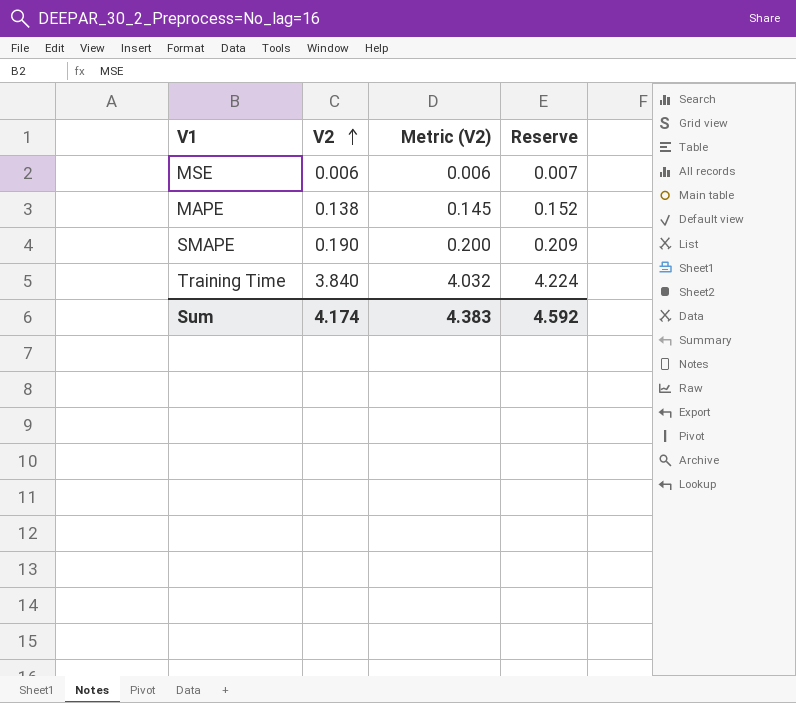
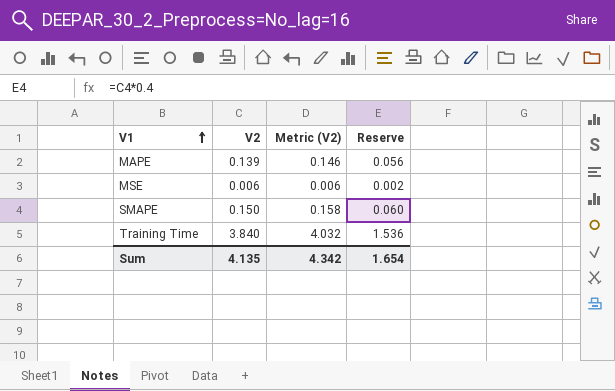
row order: V2 ascending -> V1 ascending
column Reserve | formula: [V2] * 1.1 -> [V2] * 0.4
MAPE | V2: 0.138 -> 0.139
MAPE | Metric (V2): 0.145 -> 0.146
SMAPE | V2: 0.190 -> 0.150
SMAPE | Metric (V2): 0.200 -> 0.158
Sum | V2: 4.174 -> 4.135
Sum | Metric (V2): 4.383 -> 4.342
Sum | Reserve: 4.592 -> 1.654

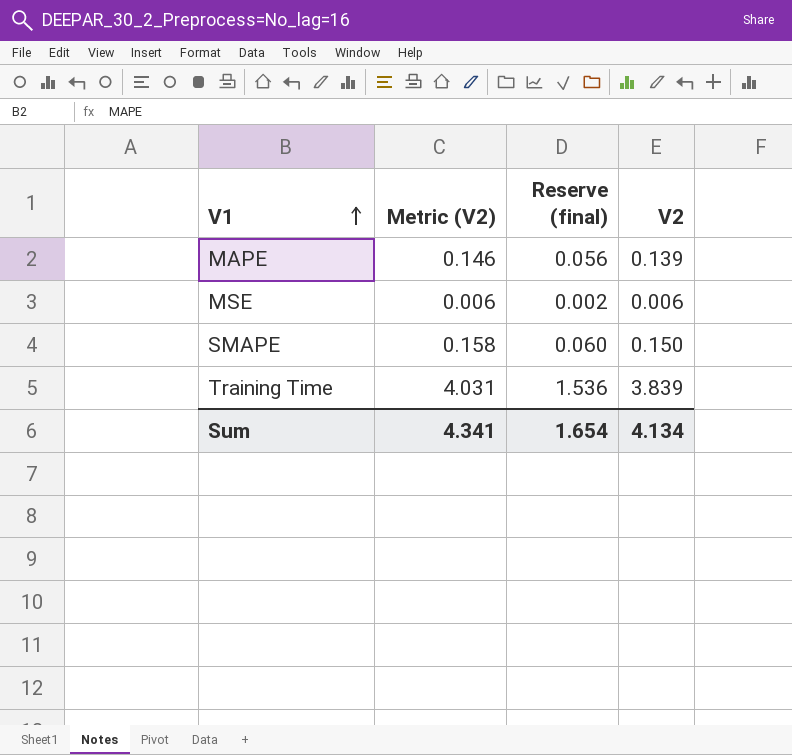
column name: Reserve -> Reserve (final)
column V2 | position: 2 -> 4
Training Time | Metric (V2): 4.032 -> 4.031
Training Time | V2: 3.840 -> 3.839
Sum | Metric (V2): 4.342 -> 4.341
Sum | V2: 4.135 -> 4.134

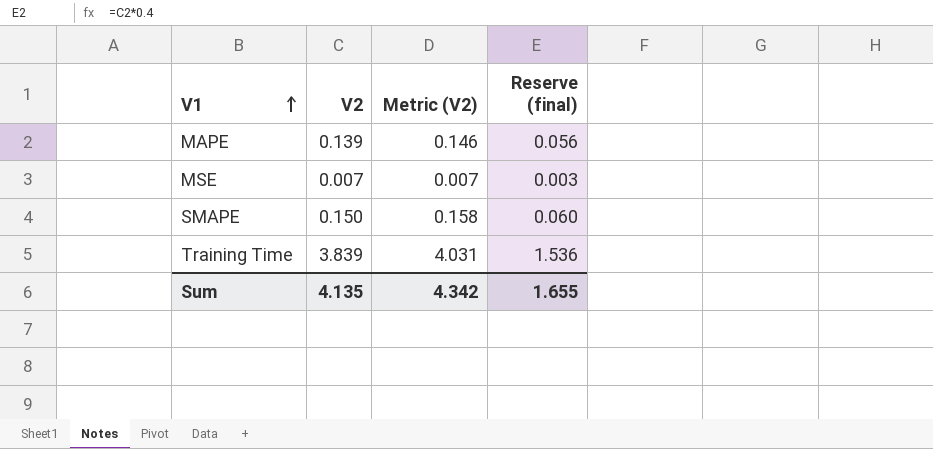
column V2 | position: 4 -> 2
MSE | V2: 0.006 -> 0.007
MSE | Metric (V2): 0.006 -> 0.007
MSE | Reserve (final): 0.002 -> 0.003
Sum | V2: 4.134 -> 4.135
Sum | Metric (V2): 4.341 -> 4.342
Sum | Reserve (final): 1.654 -> 1.655

